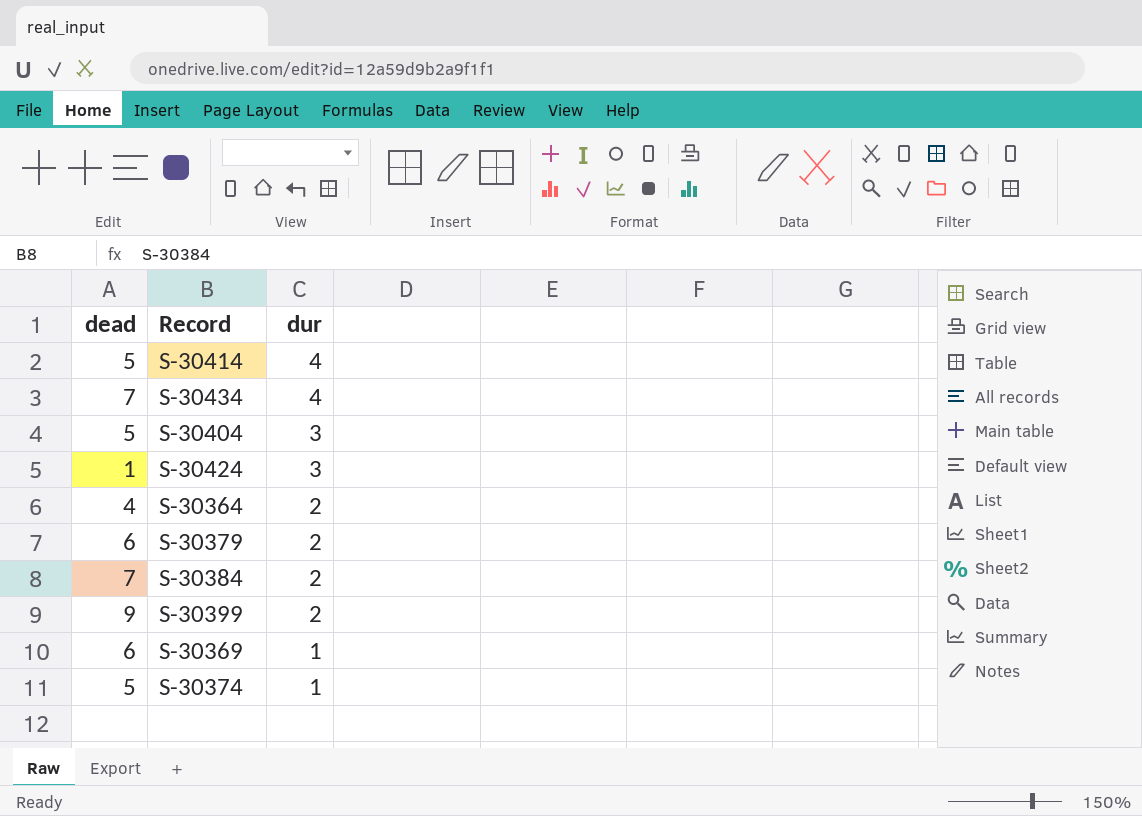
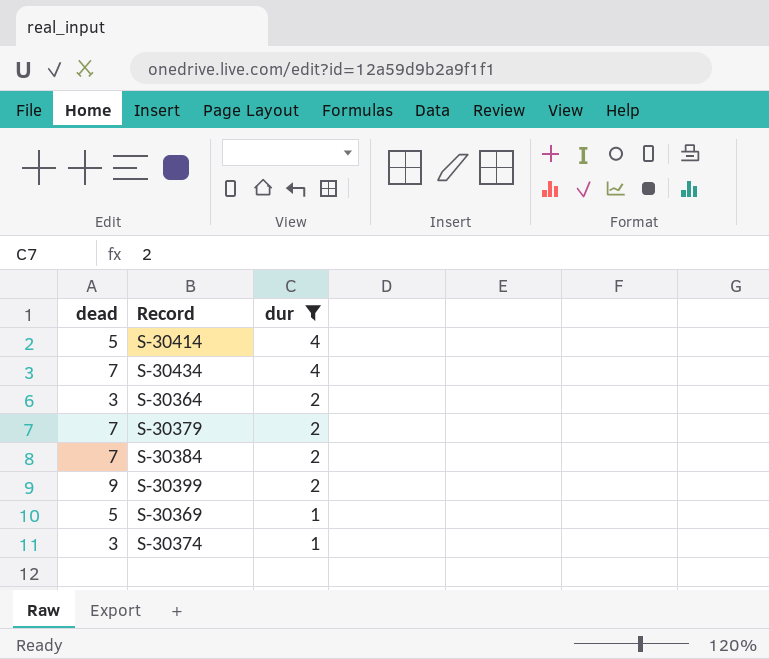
filter: none -> dur != 3
S-30364 | dead: 4 -> 3
S-30379 | dead: 6 -> 7
S-30369 | dead: 6 -> 5
S-30374 | dead: 5 -> 3

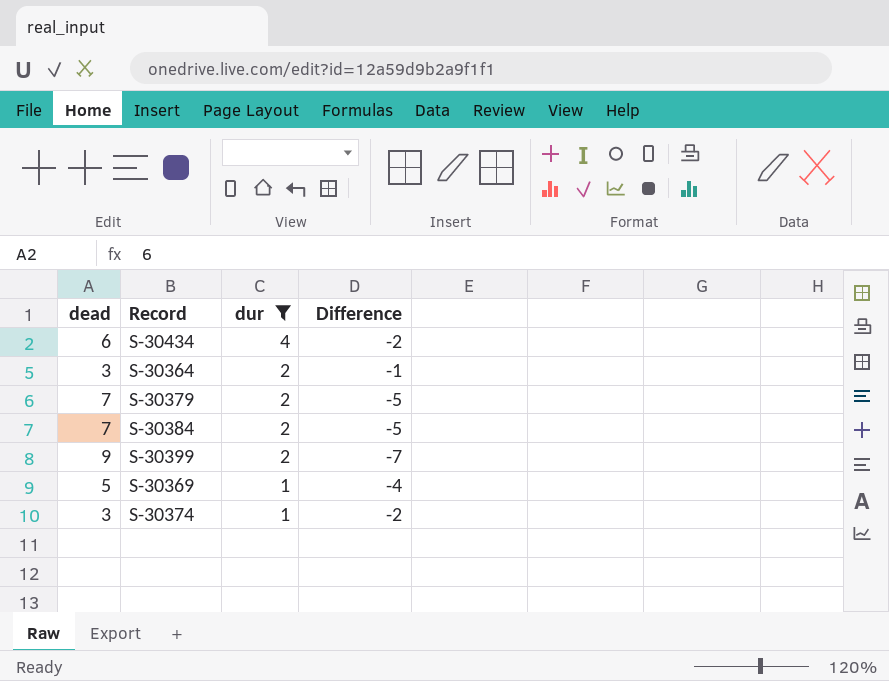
column Difference | formula: none -> [dur] - [dead]
row S-30414: 5 | 4 -> none
S-30434 | dead: 7 -> 6

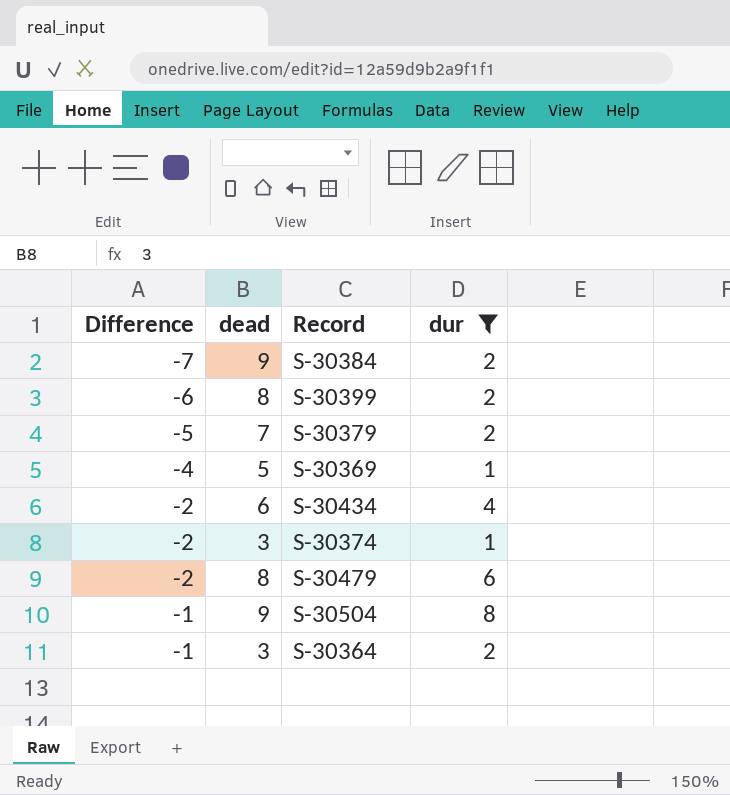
row order: dur descending -> Difference ascending
column Difference | position: 4 -> 1
S-30384 | Difference: -5 -> -7
S-30384 | dead: 7 -> 9
S-30399 | Difference: -7 -> -6
S-30399 | dead: 9 -> 8
row S-30479: none -> -2 | 8 | 6
row S-30504: none -> -1 | 9 | 8

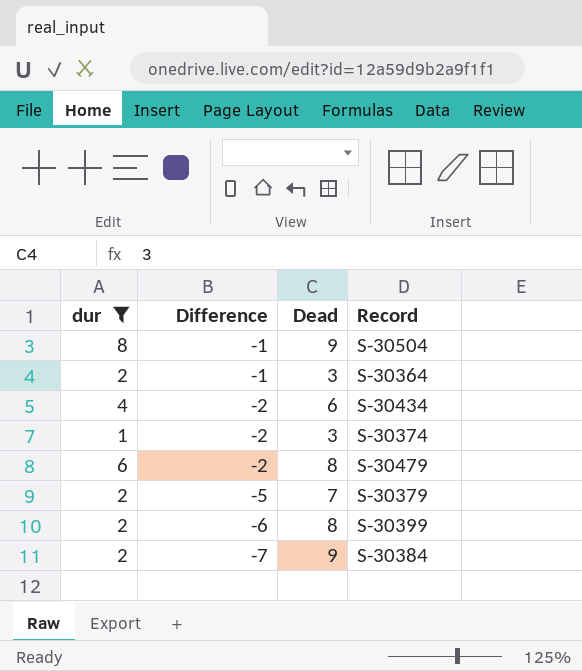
row order: Difference ascending -> Difference descending
column dur | position: 4 -> 1
column name: dead -> Dead
row S-30369: -4 | 5 | 1 -> none

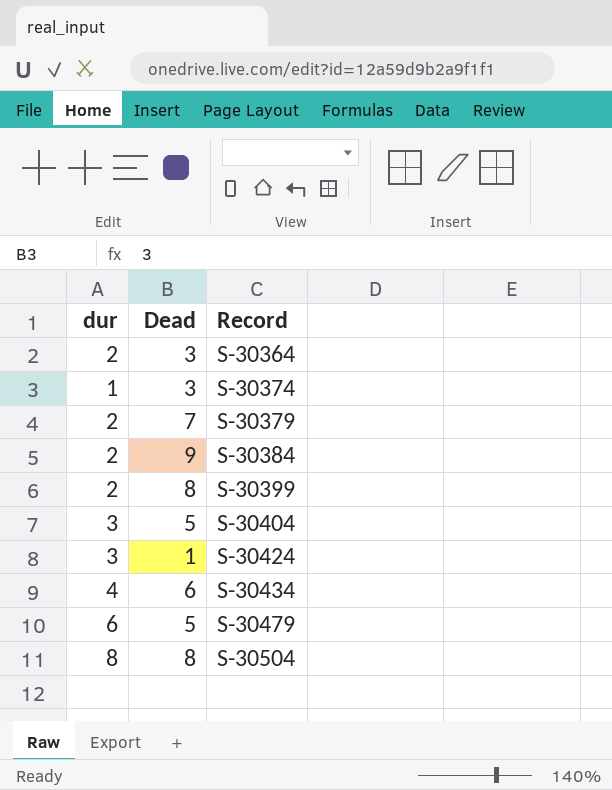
filter: dur != 3 -> none
row order: Difference descending -> Record ascending
column Difference | formula: [dur] - [Dead] -> none
S-30479 | Dead: 8 -> 5
S-30504 | Dead: 9 -> 8

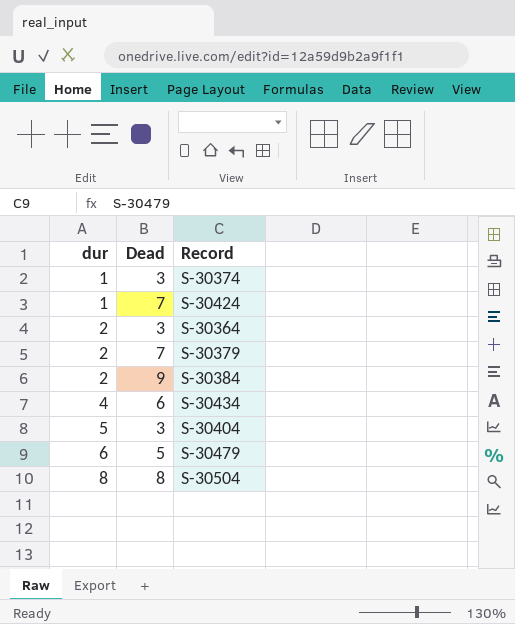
row order: Record ascending -> dur ascending
row S-30399: 2 | 8 -> none
S-30424 | dur: 3 -> 1
S-30424 | Dead: 1 -> 7
S-30404 | dur: 3 -> 5
S-30404 | Dead: 5 -> 3

